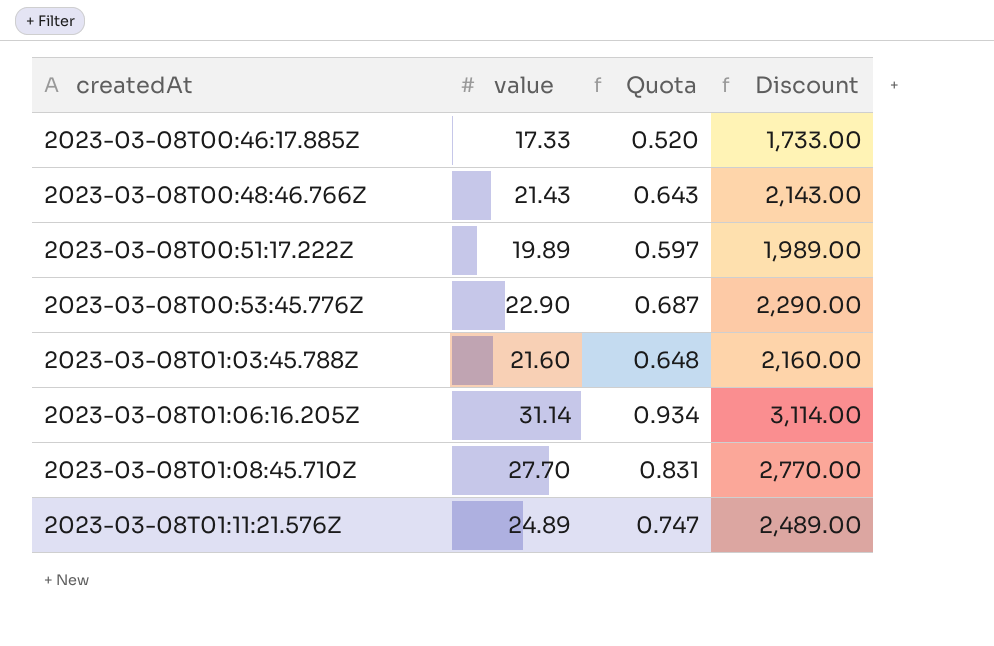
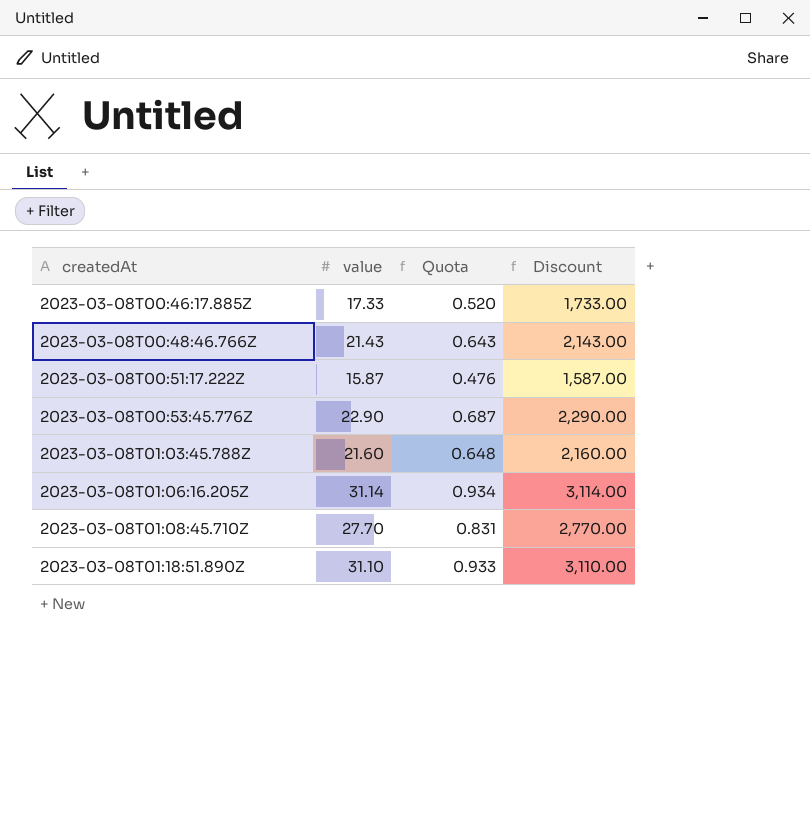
row 2023-03-08T01:11:21.576Z: 24.89 | 0.747 | 2,489.00 -> none
2023-03-08T00:51:17.222Z | value: 19.89 -> 15.87
2023-03-08T00:51:17.222Z | Quota: 0.597 -> 0.476
2023-03-08T00:51:17.222Z | Discount: 1,989.00 -> 1,587.00
row 2023-03-08T01:18:51.890Z: none -> 31.10 | 0.933 | 3,110.00

